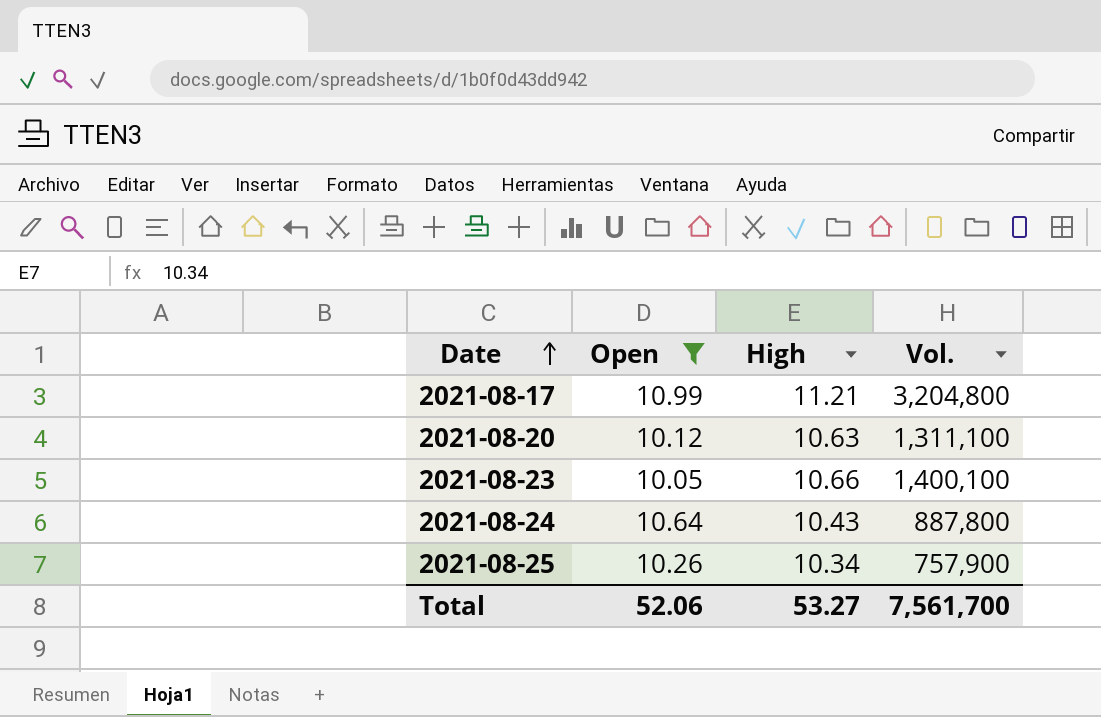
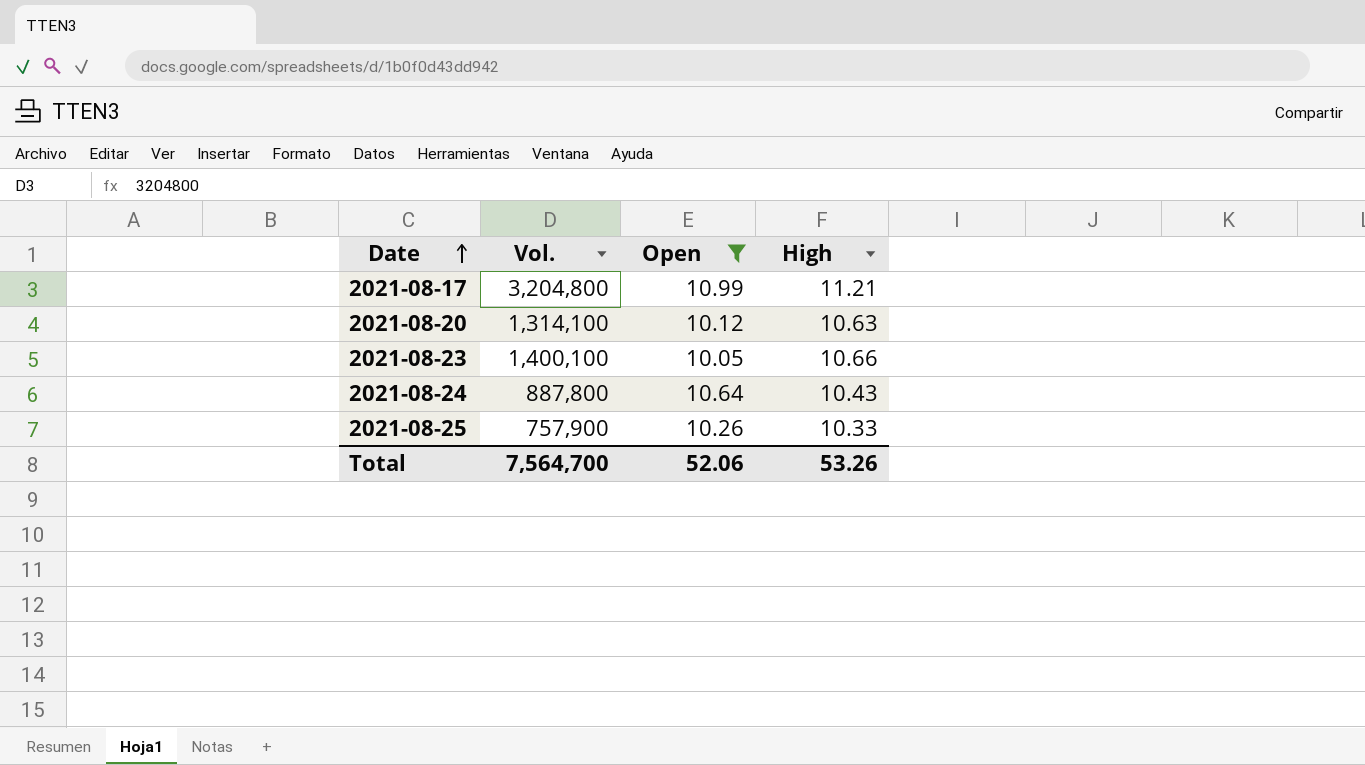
column Vol. | position: 4 -> 2
2021-08-20 | Vol.: 1,311,100 -> 1,314,100
2021-08-25 | High: 10.34 -> 10.33
Total | Vol.: 7,561,700 -> 7,564,700
Total | High: 53.27 -> 53.26

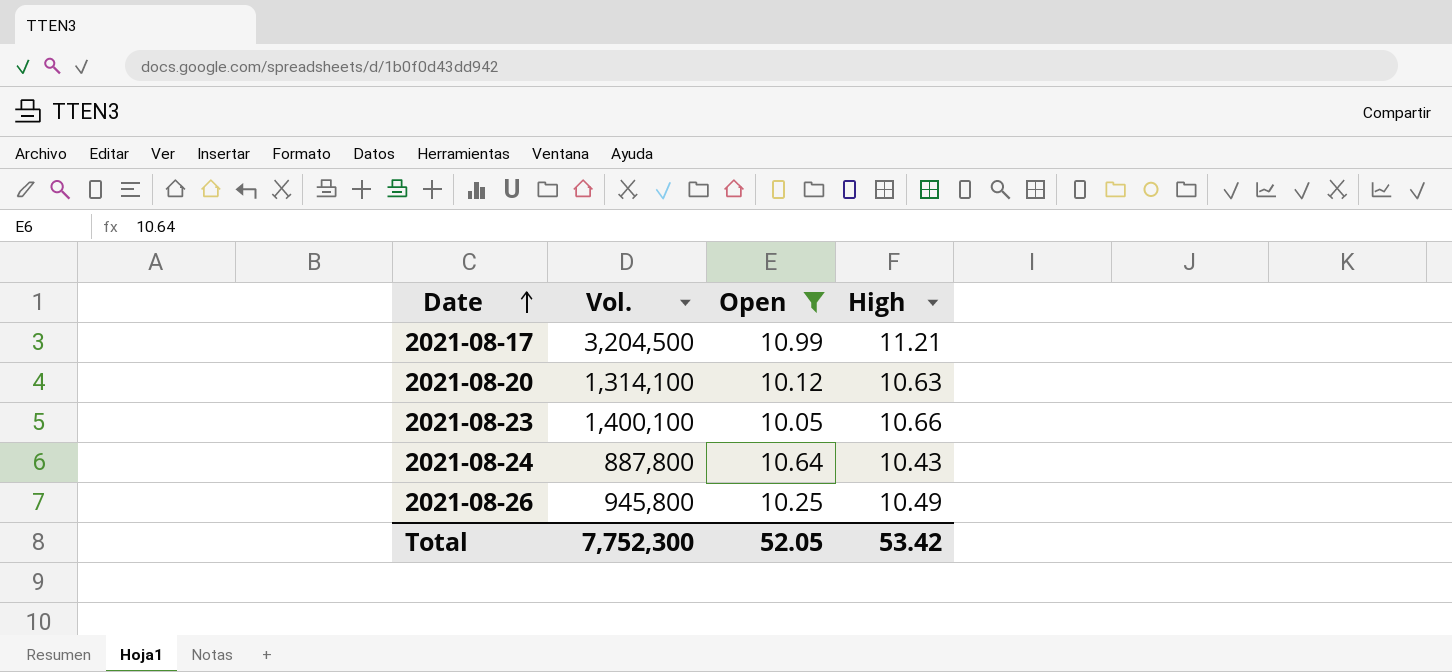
row 2021-08-25: 757,900 | 10.26 | 10.33 -> none
2021-08-17 | Vol.: 3,204,800 -> 3,204,500
row 2021-08-26: none -> 945,800 | 10.25 | 10.49
Total | Vol.: 7,564,700 -> 7,752,300
Total | Open: 52.06 -> 52.05
Total | High: 53.26 -> 53.42

